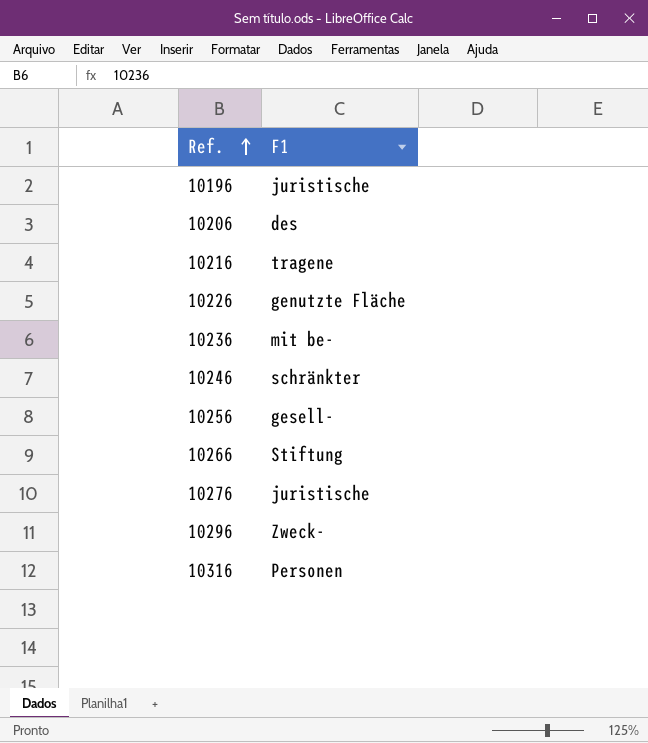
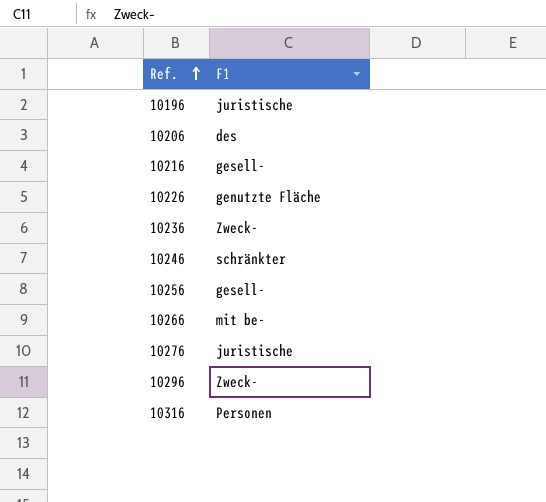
10216 | F1: tragene -> gesell-
10236 | F1: mit be- -> Zweck-
10266 | F1: Stiftung -> mit be-

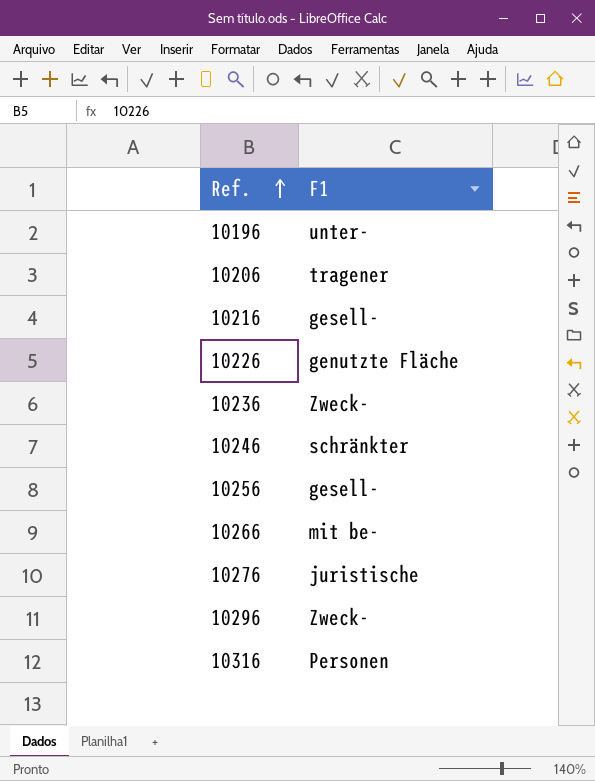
10196 | F1: juristische -> unter-
10206 | F1: des -> tragener

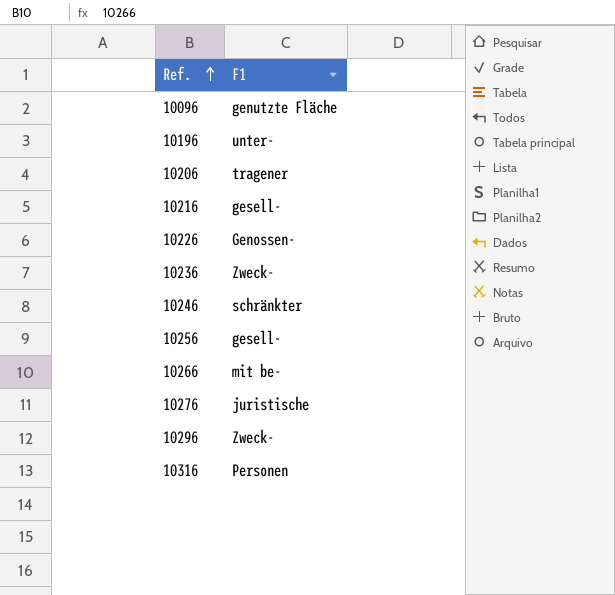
row 10096: none -> genutzte Fläche
10226 | F1: genutzte Fläche -> Genossen-

